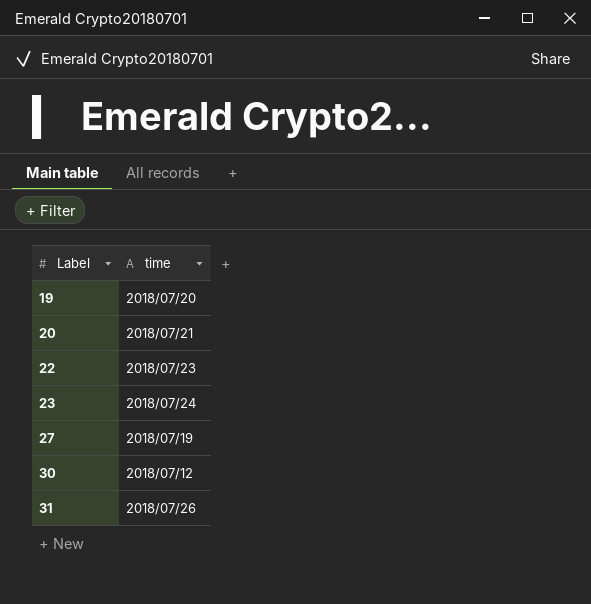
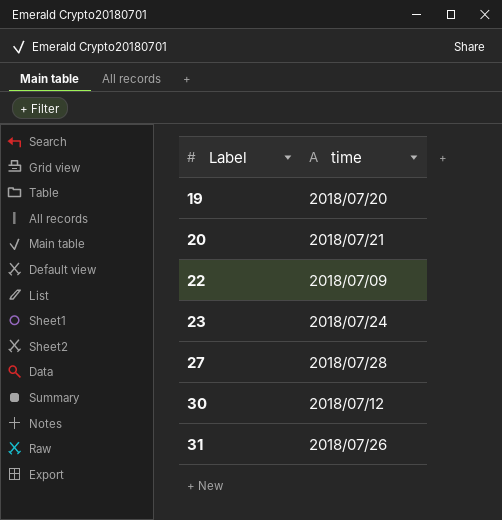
22 | time: 2018/07/23 -> 2018/07/09
27 | time: 2018/07/19 -> 2018/07/28

